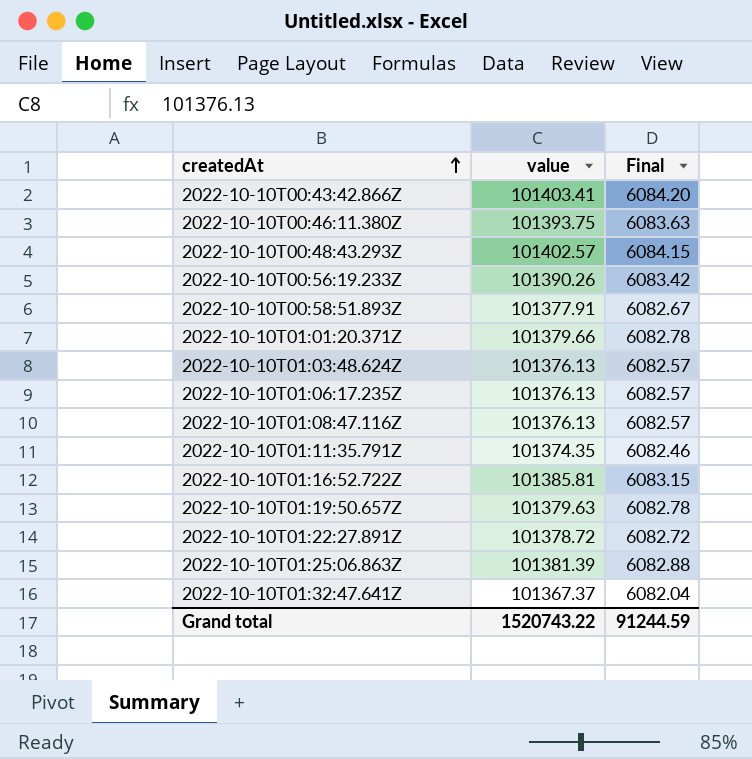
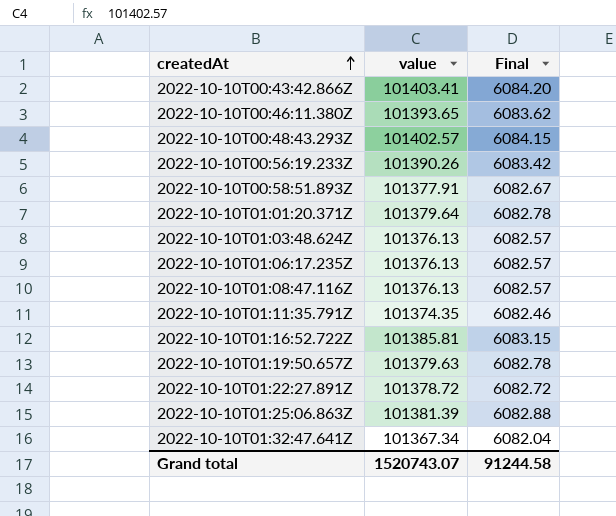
2022-10-10T00:46:11.380Z | value: 101393.75 -> 101393.65
2022-10-10T00:46:11.380Z | Final: 6083.63 -> 6083.62
2022-10-10T01:01:20.371Z | value: 101379.66 -> 101379.64
2022-10-10T01:32:47.641Z | value: 101367.37 -> 101367.34
Grand total | value: 1520743.22 -> 1520743.07
Grand total | Final: 91244.59 -> 91244.58

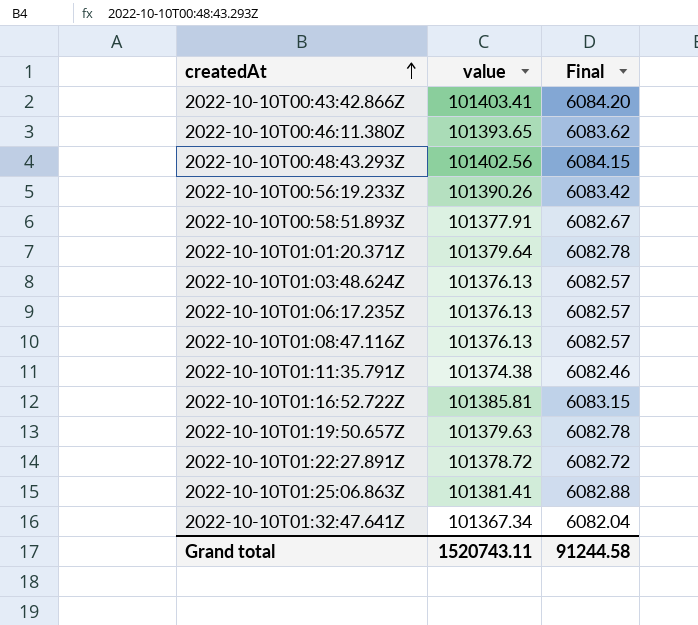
2022-10-10T00:48:43.293Z | value: 101402.57 -> 101402.56
2022-10-10T01:11:35.791Z | value: 101374.35 -> 101374.38
2022-10-10T01:25:06.863Z | value: 101381.39 -> 101381.41
Grand total | value: 1520743.07 -> 1520743.11

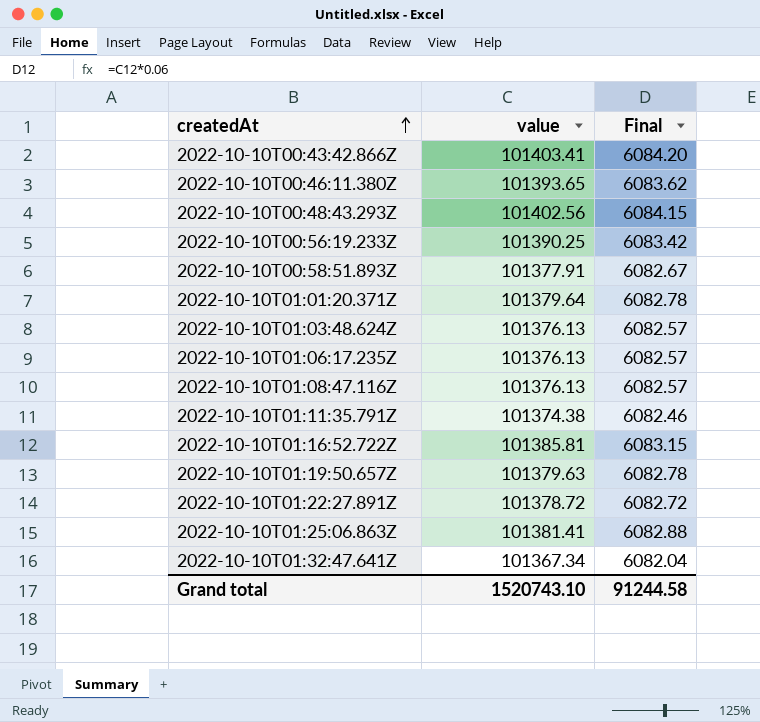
2022-10-10T00:56:19.233Z | value: 101390.26 -> 101390.25
Grand total | value: 1520743.11 -> 1520743.10

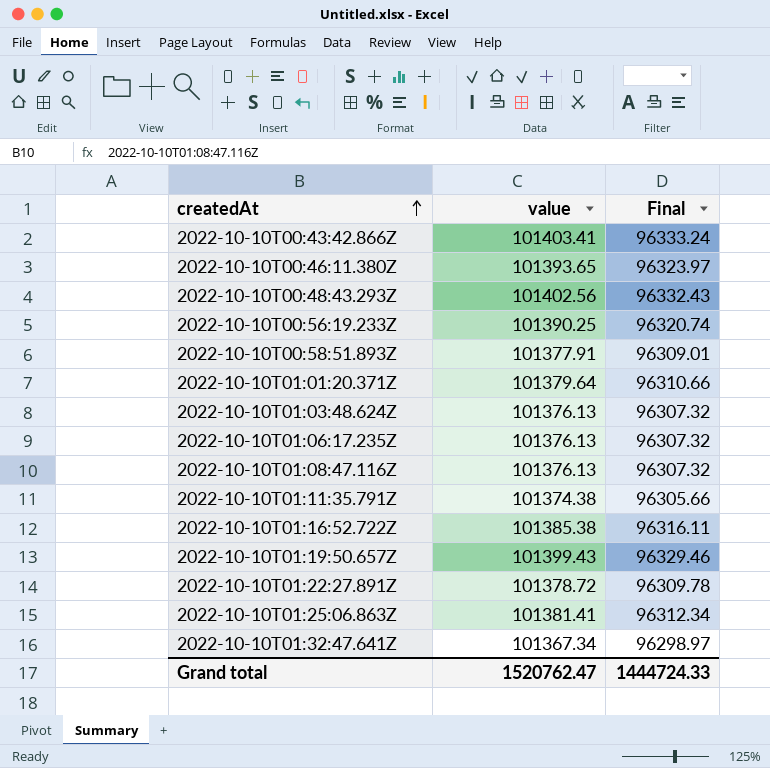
column Final | formula: [value] * 0.06 -> [value] * 0.95
2022-10-10T01:16:52.722Z | value: 101385.81 -> 101385.38
2022-10-10T01:19:50.657Z | value: 101379.63 -> 101399.43
Grand total | value: 1520743.10 -> 1520762.47
Grand total | Final: 91244.58 -> 1444724.33

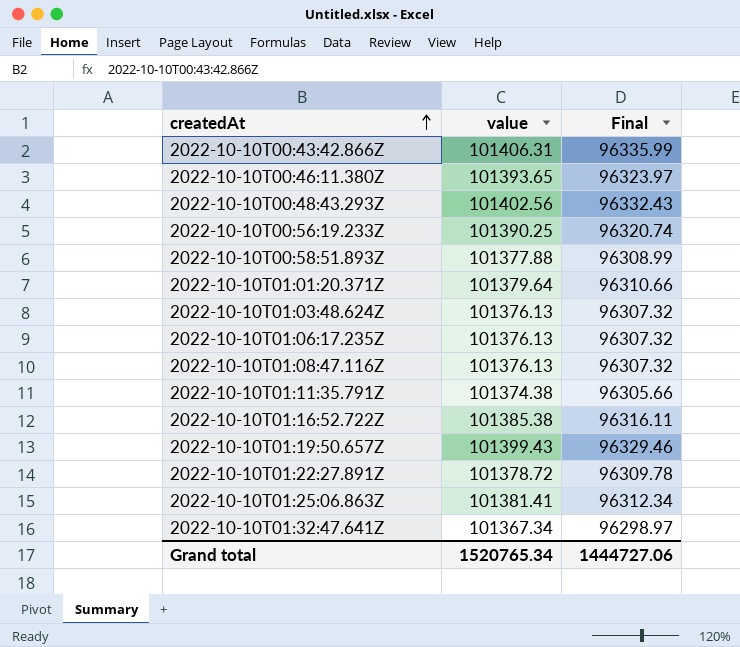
2022-10-10T00:43:42.866Z | value: 101403.41 -> 101406.31
2022-10-10T00:43:42.866Z | Final: 96333.24 -> 96335.99
2022-10-10T00:58:51.893Z | value: 101377.91 -> 101377.88
2022-10-10T00:58:51.893Z | Final: 96309.01 -> 96308.99
Grand total | value: 1520762.47 -> 1520765.34
Grand total | Final: 1444724.33 -> 1444727.06

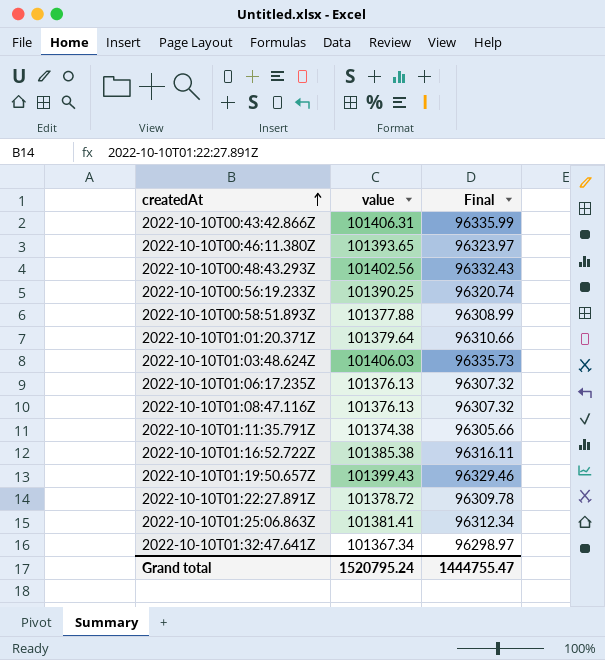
2022-10-10T01:03:48.624Z | value: 101376.13 -> 101406.03
2022-10-10T01:03:48.624Z | Final: 96307.32 -> 96335.73
Grand total | value: 1520765.34 -> 1520795.24
Grand total | Final: 1444727.06 -> 1444755.47

